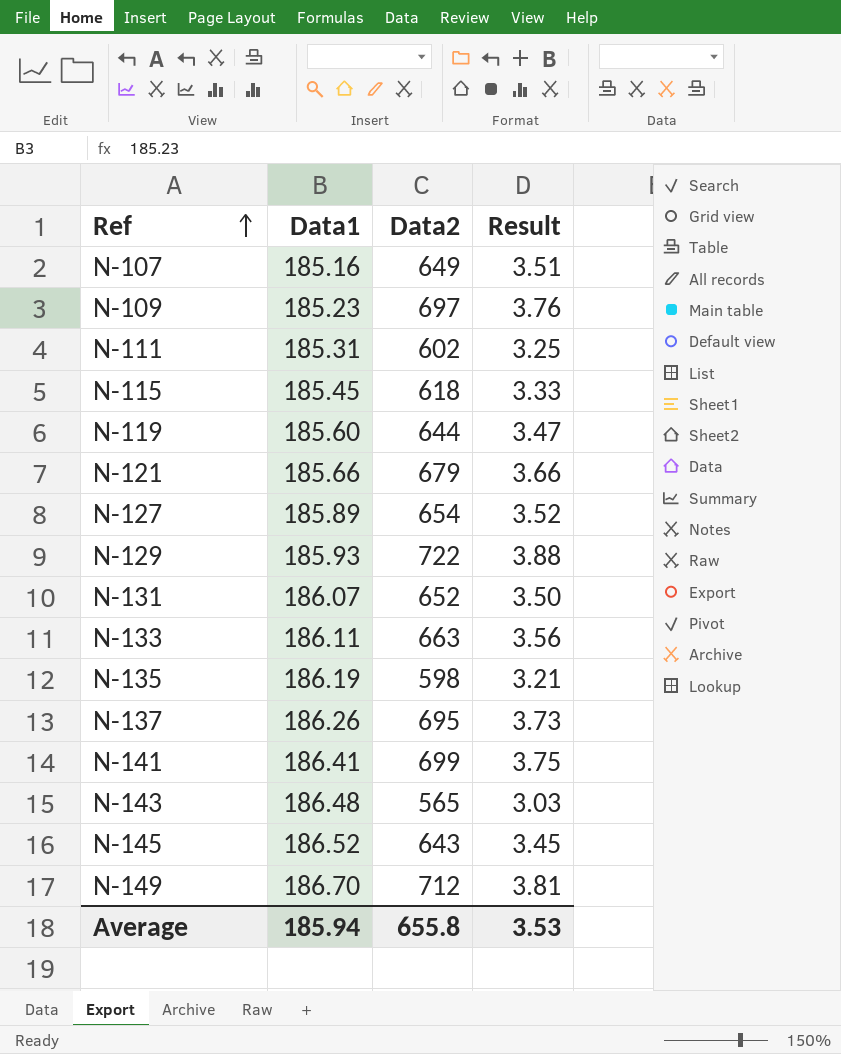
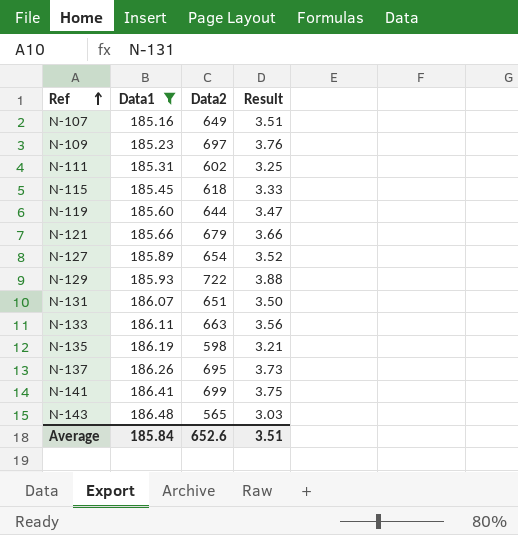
filter: none -> Data1 <= 186.48
N-131 | Data2: 652 -> 651
Average | Data1: 185.94 -> 185.84
Average | Data2: 655.8 -> 652.6
Average | Result: 3.53 -> 3.51

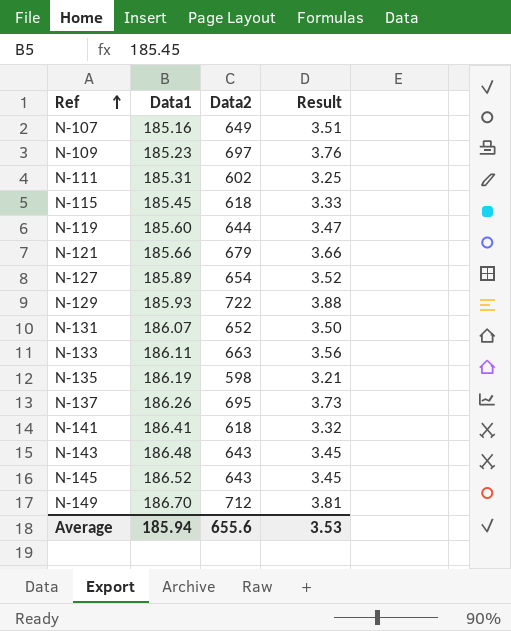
filter: Data1 <= 186.48 -> none
N-131 | Data2: 651 -> 652
N-141 | Data2: 699 -> 618
N-141 | Result: 3.75 -> 3.32
N-143 | Data2: 565 -> 643
N-143 | Result: 3.03 -> 3.45
Average | Data1: 185.84 -> 185.94
Average | Data2: 652.6 -> 655.6
Average | Result: 3.51 -> 3.53

